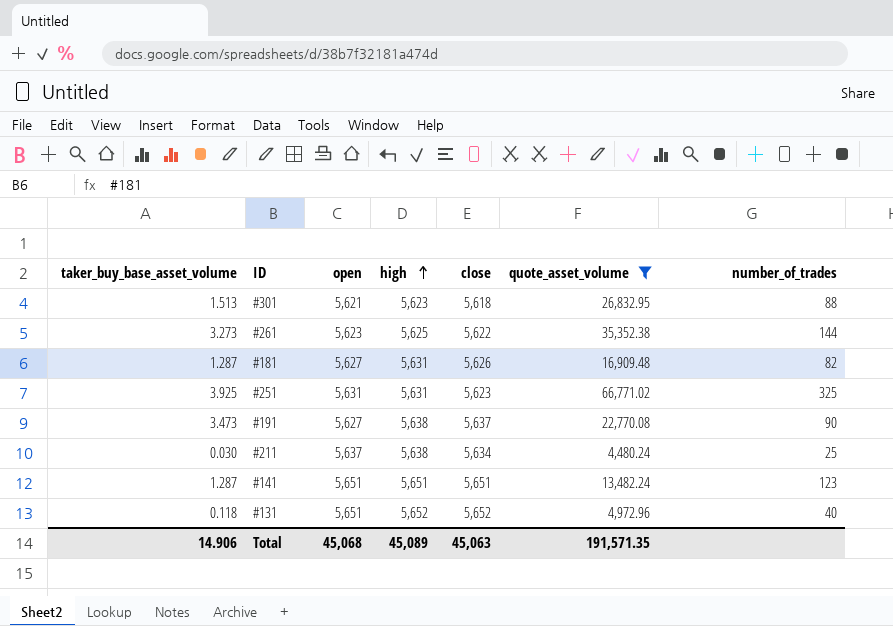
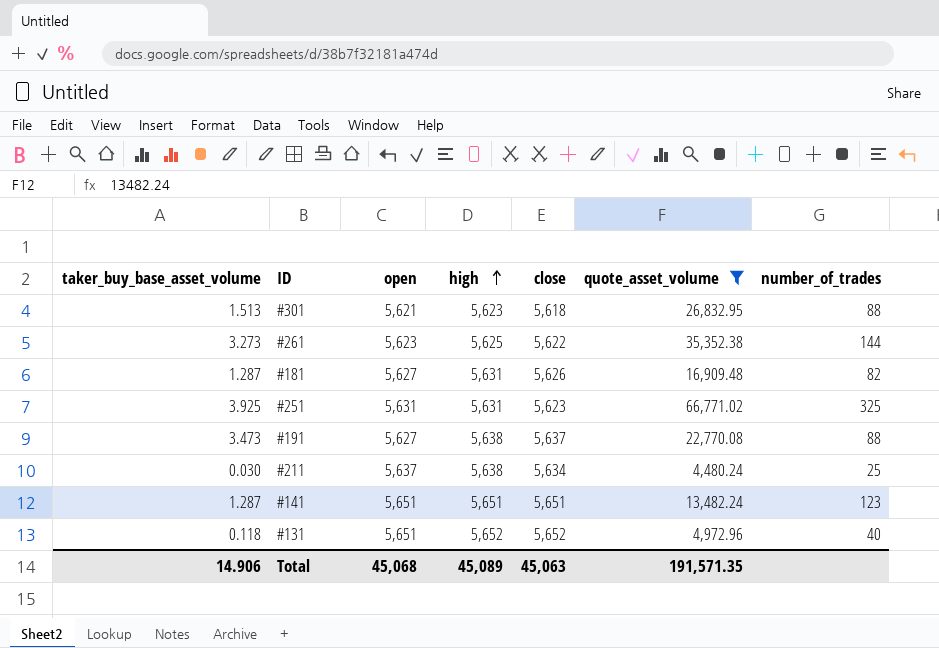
#191 | number_of_trades: 90 -> 88

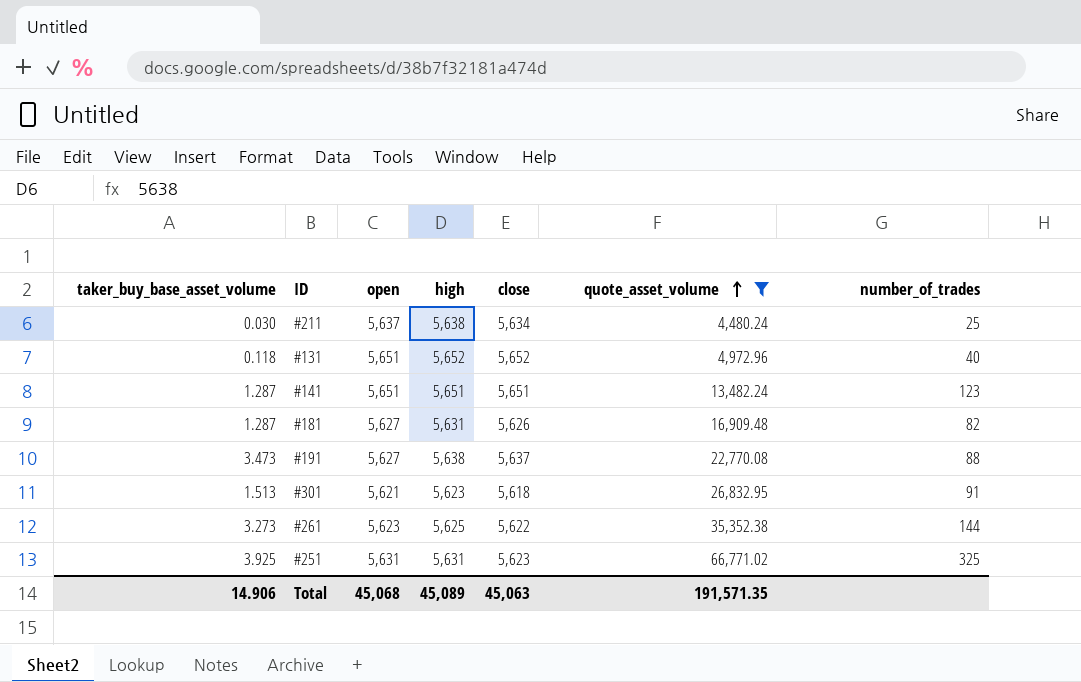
row order: high ascending -> quote_asset_volume ascending
#301 | number_of_trades: 88 -> 91

